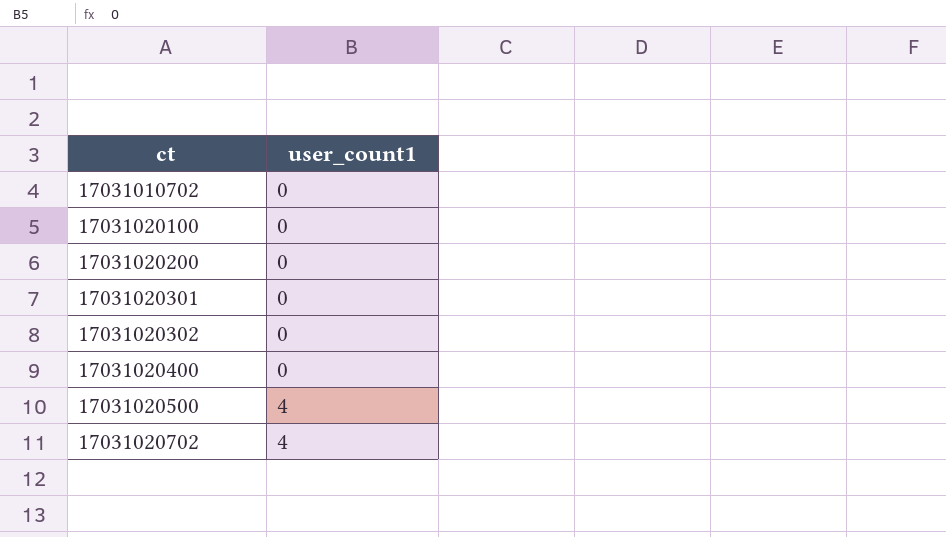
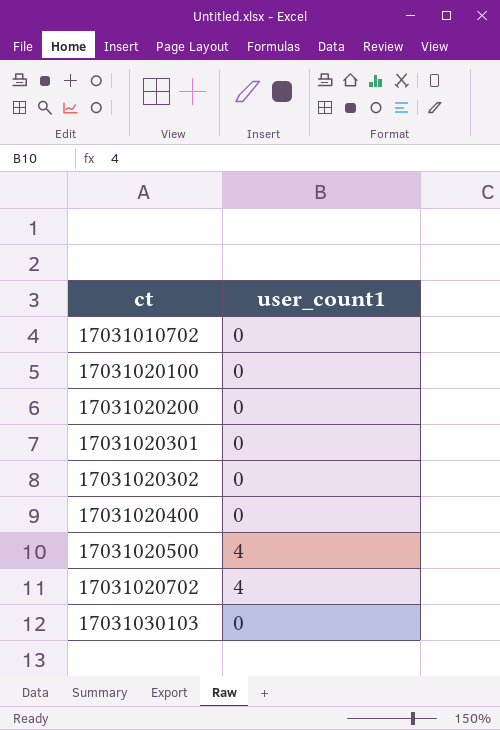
row 17031030103: none -> 0

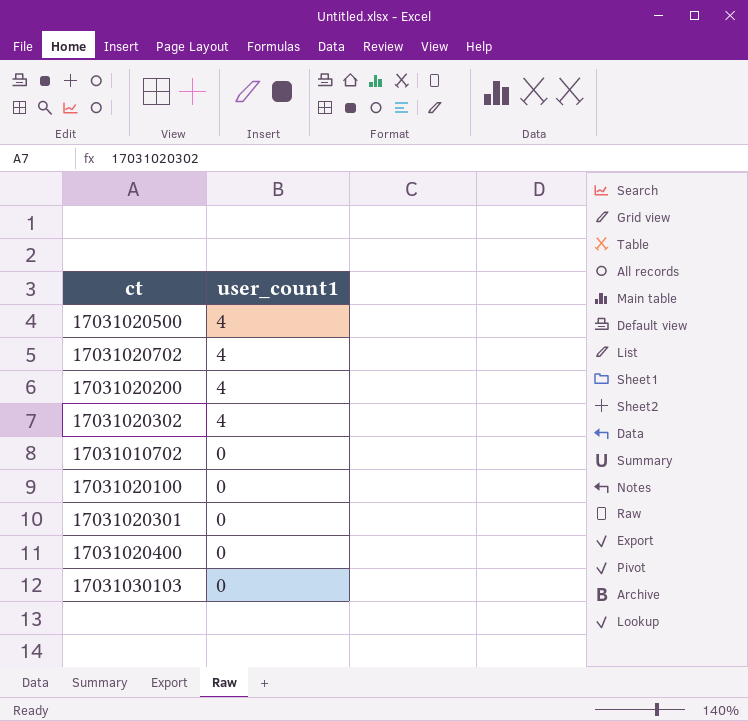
row order: ct ascending -> user_count1 descending
17031020200 | user_count1: 0 -> 4
17031020302 | user_count1: 0 -> 4

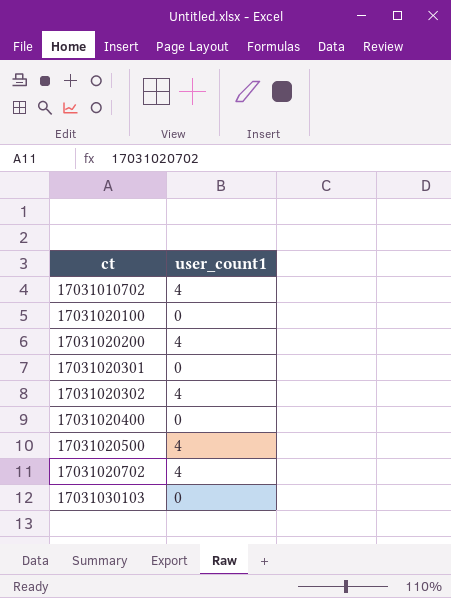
row order: user_count1 descending -> ct ascending
17031010702 | user_count1: 0 -> 4

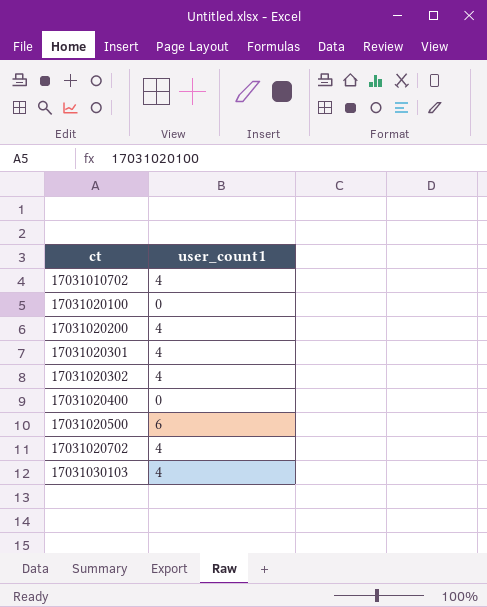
17031020301 | user_count1: 0 -> 4
17031020500 | user_count1: 4 -> 6
17031030103 | user_count1: 0 -> 4

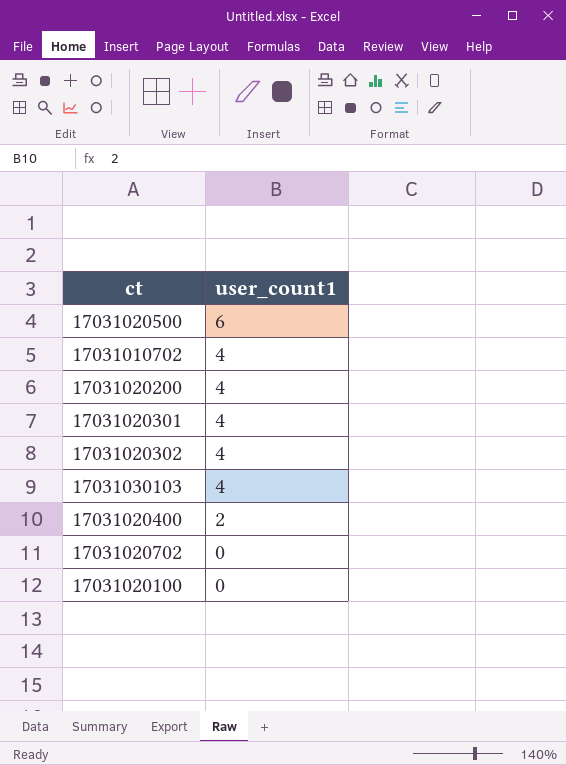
row order: ct ascending -> user_count1 descending
17031020400 | user_count1: 0 -> 2
17031020702 | user_count1: 4 -> 0

